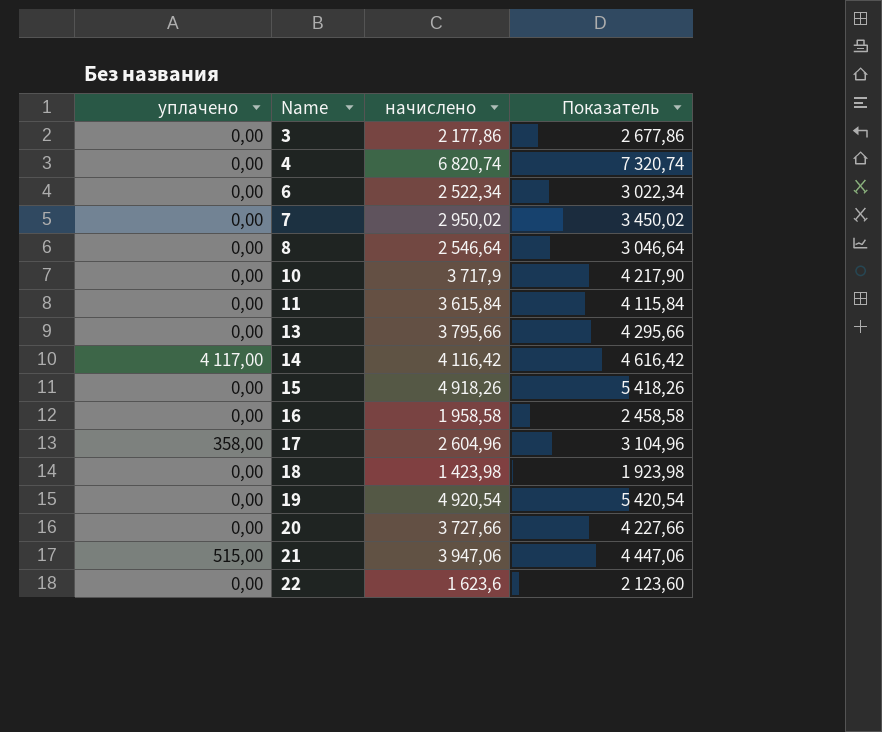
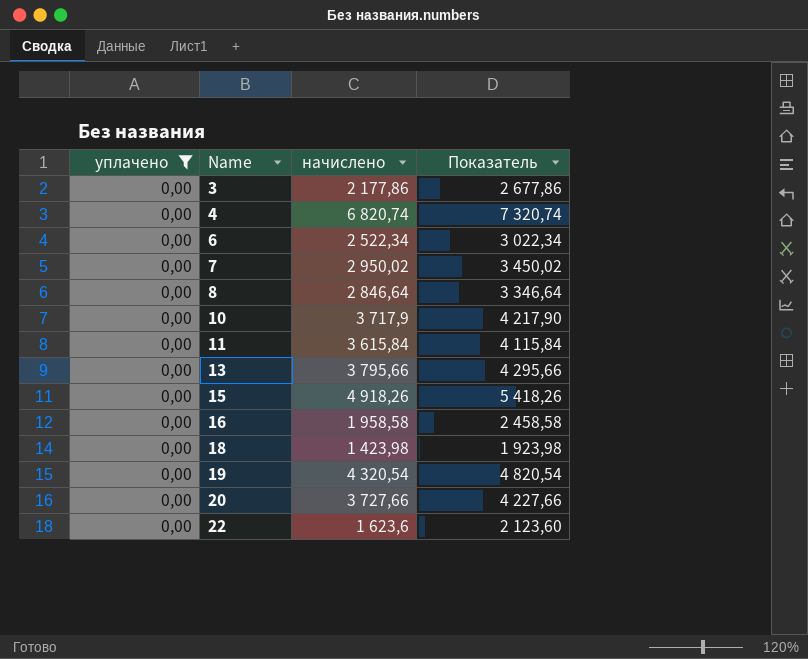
filter: none -> уплачено = 0,00
8 | начислено: 2 546,64 -> 2 846,64
8 | Показатель: 3 046,64 -> 3 346,64
19 | начислено: 4 920,54 -> 4 320,54
19 | Показатель: 5 420,54 -> 4 820,54

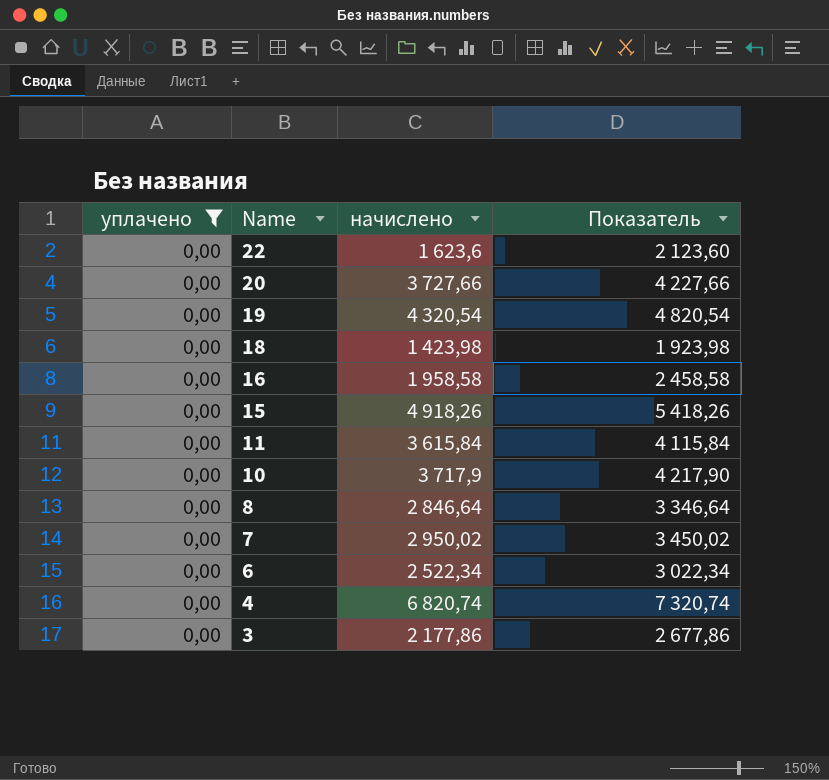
row order: Name ascending -> Name descending
row 13: 0,00 | 3 795,66 | 4 295,66 -> none

